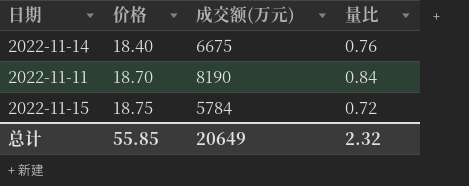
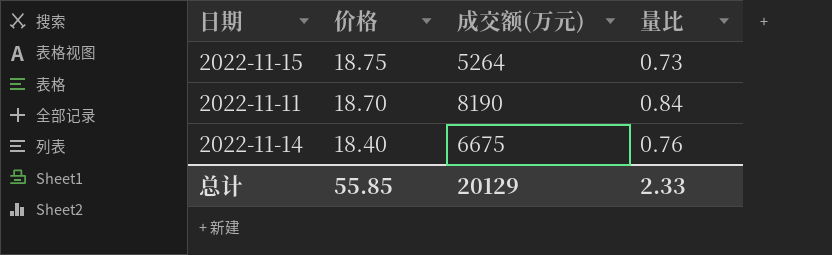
row order: 价格 ascending -> 价格 descending
2022-11-15 | 成交额(万元): 5784 -> 5264
2022-11-15 | 量比: 0.72 -> 0.73
总计 | 成交额(万元): 20649 -> 20129
总计 | 量比: 2.32 -> 2.33

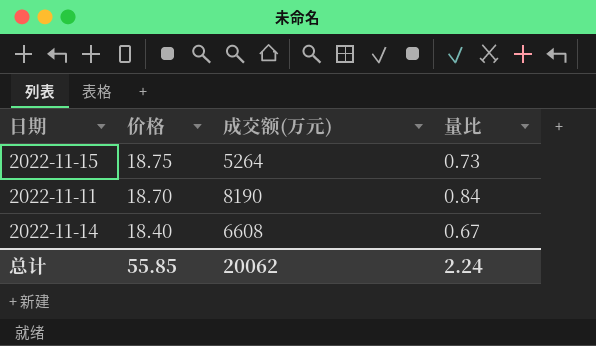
2022-11-14 | 成交额(万元): 6675 -> 6608
2022-11-14 | 量比: 0.76 -> 0.67
总计 | 成交额(万元): 20129 -> 20062
总计 | 量比: 2.33 -> 2.24

